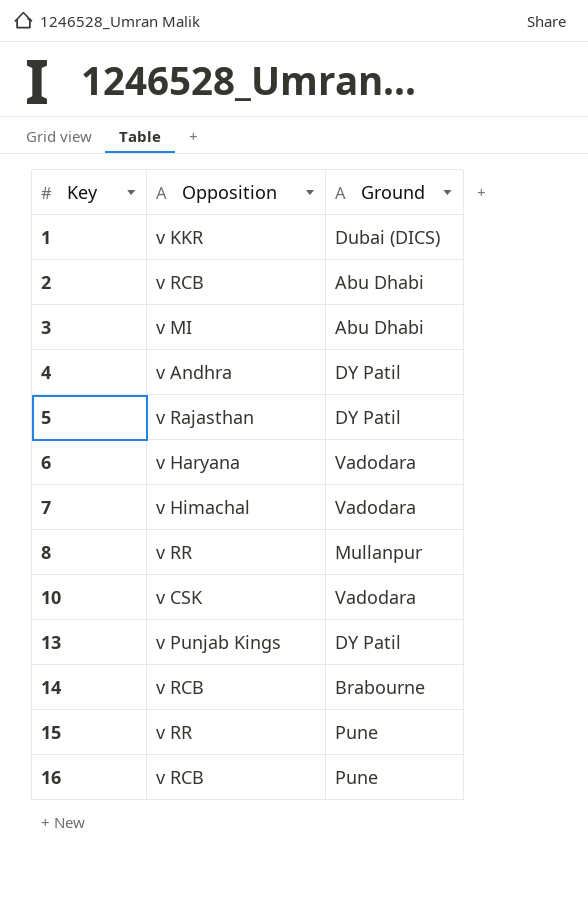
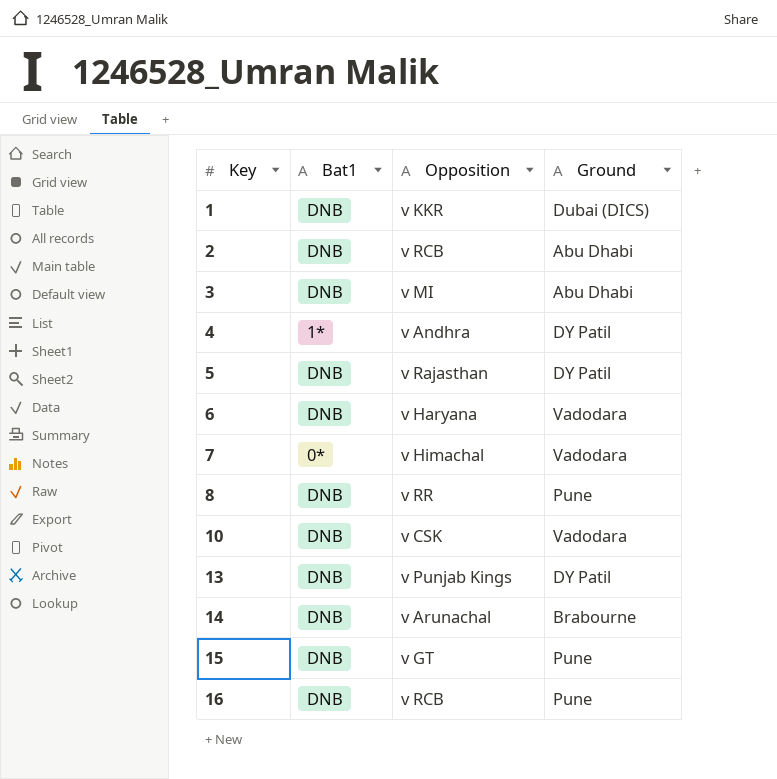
column Bat1 | position: none -> 2
8 | Ground: Mullanpur -> Pune
14 | Opposition: v RCB -> v Arunachal
15 | Opposition: v RR -> v GT

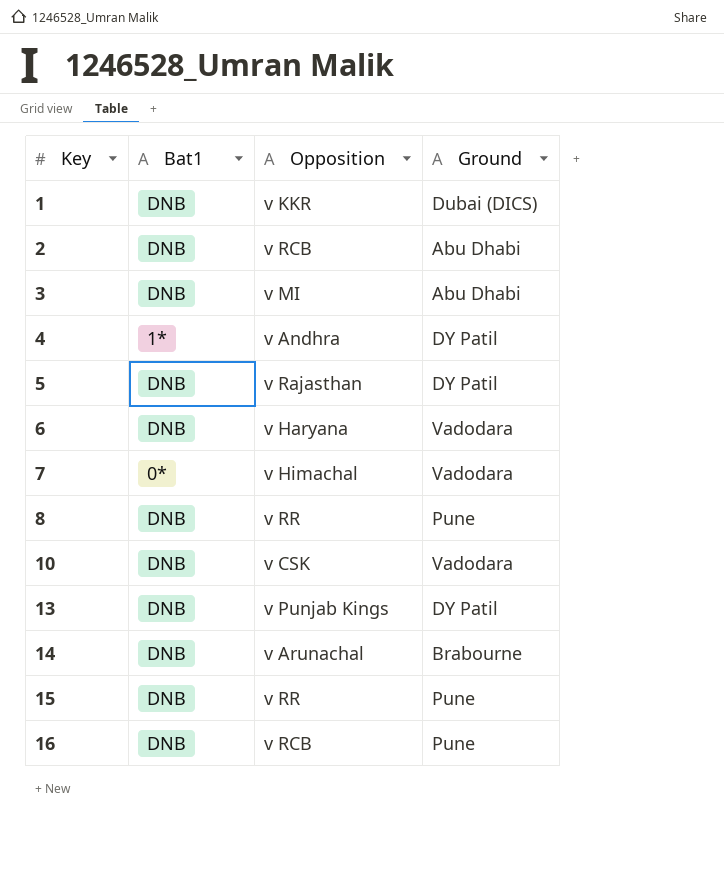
15 | Opposition: v GT -> v RR

